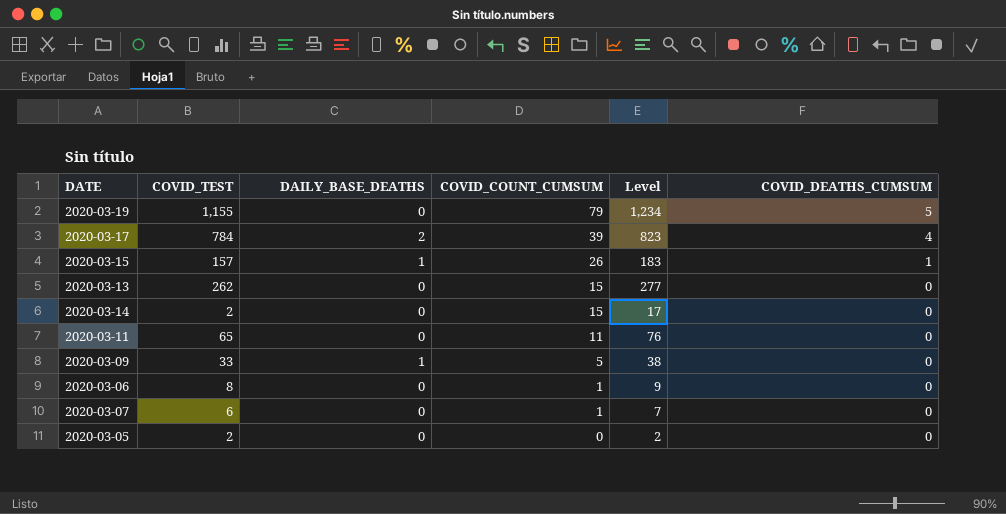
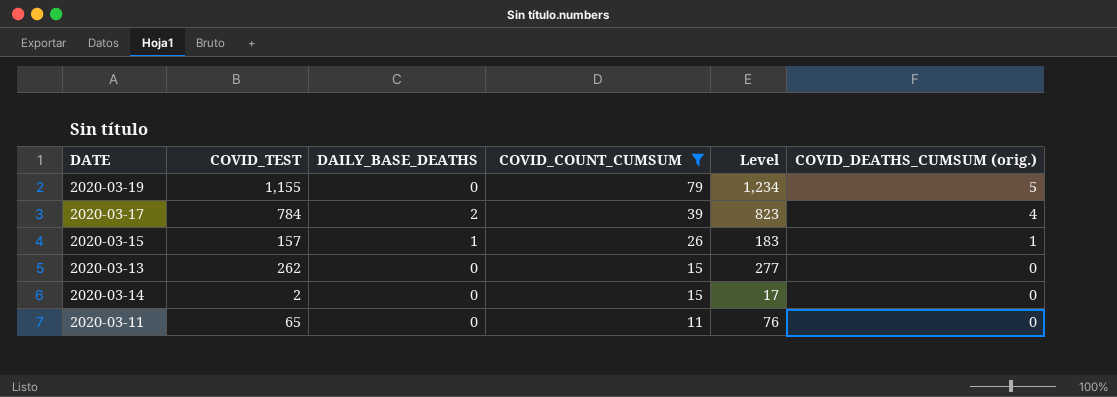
filter: none -> COVID_COUNT_CUMSUM >= 11
column name: COVID_DEATHS_CUMSUM -> COVID_DEATHS_CUMSUM (orig.)

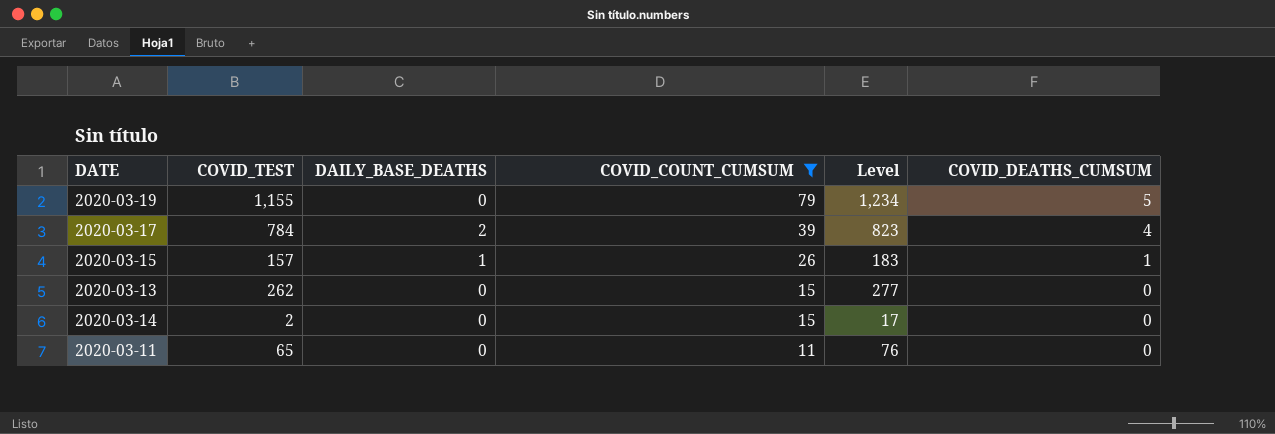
column name: COVID_DEATHS_CUMSUM (orig.) -> COVID_DEATHS_CUMSUM

